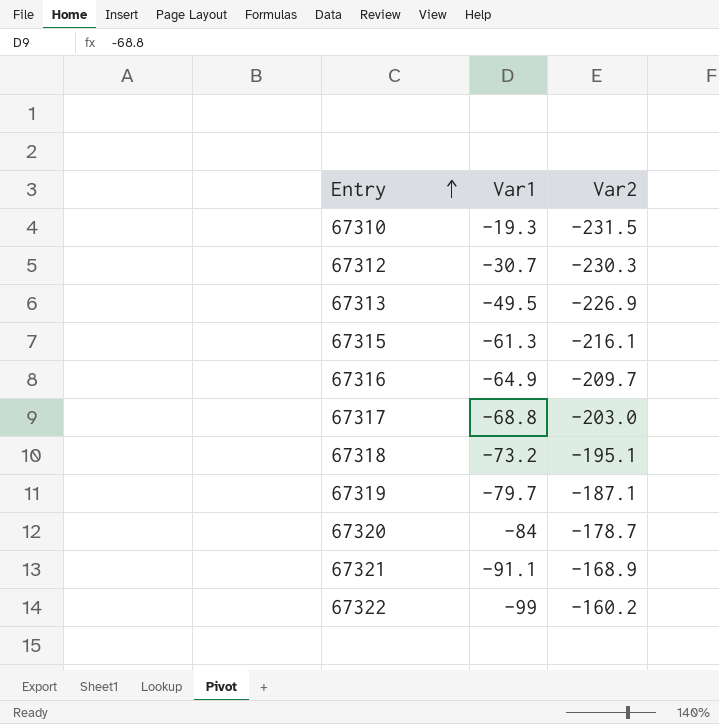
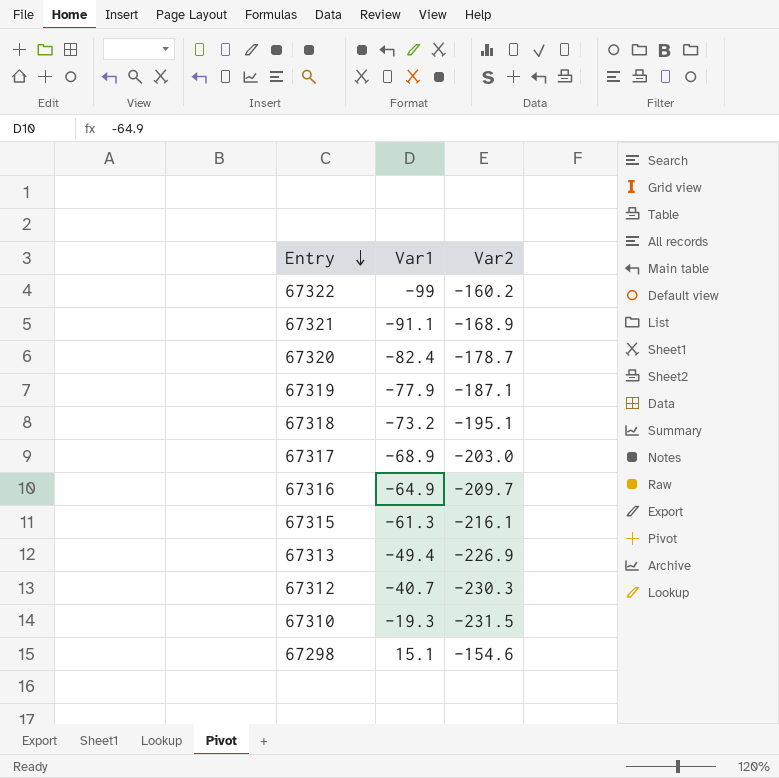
row order: Entry ascending -> Entry descending
67320 | Var1: -84 -> -82.4
67319 | Var1: -79.7 -> -77.9
67317 | Var1: -68.8 -> -68.9
67313 | Var1: -49.5 -> -49.4
67312 | Var1: -30.7 -> -40.7
row 67298: none -> 15.1 | -154.6

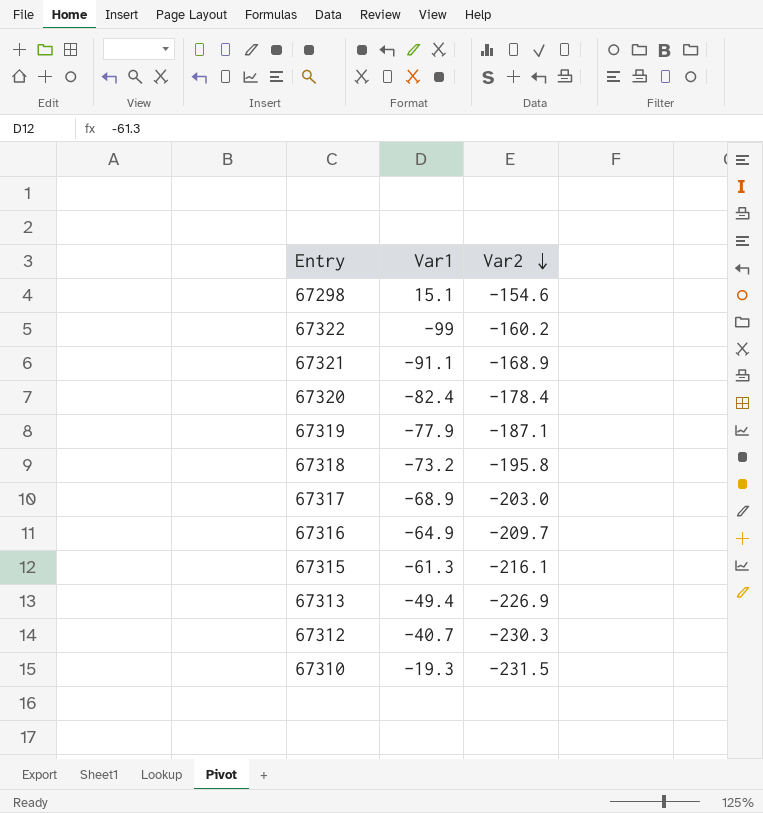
row order: Entry descending -> Var2 descending
67320 | Var2: -178.7 -> -178.4
67318 | Var2: -195.1 -> -195.8

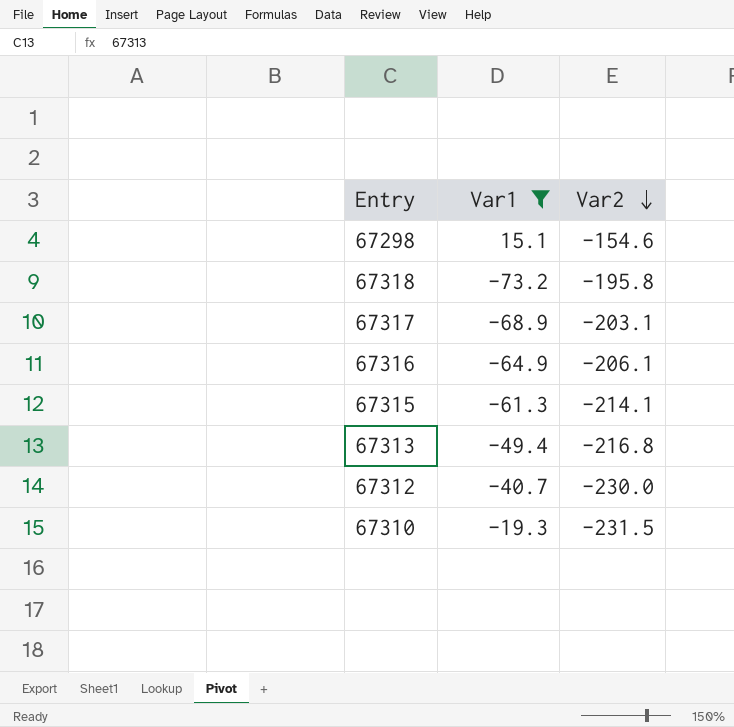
filter: none -> Var1 >= -73.2
67317 | Var2: -203.0 -> -203.1
67316 | Var2: -209.7 -> -206.1
67315 | Var2: -216.1 -> -214.1
67313 | Var2: -226.9 -> -216.8
67312 | Var2: -230.3 -> -230.0

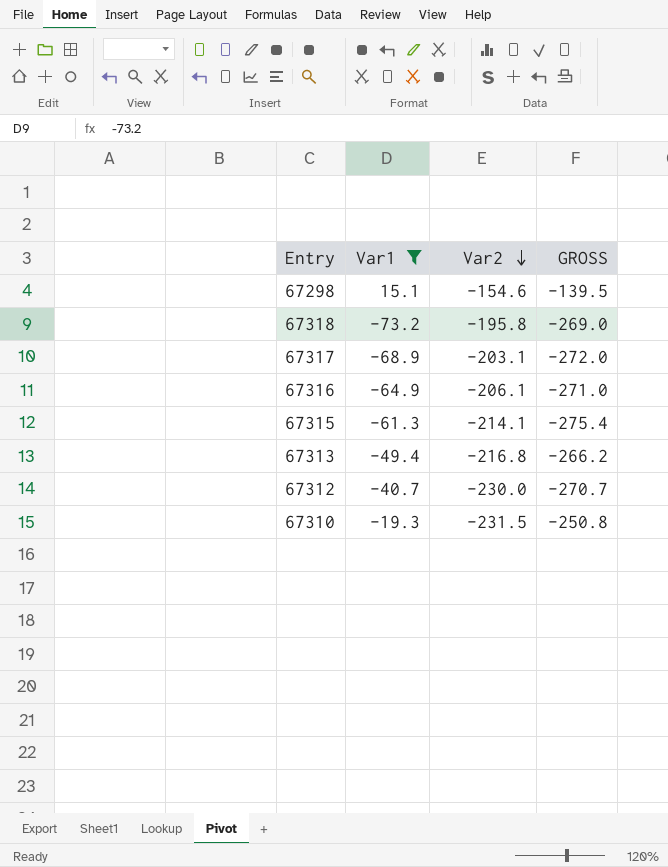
column GROSS | formula: none -> [Var1] + [Var2]

